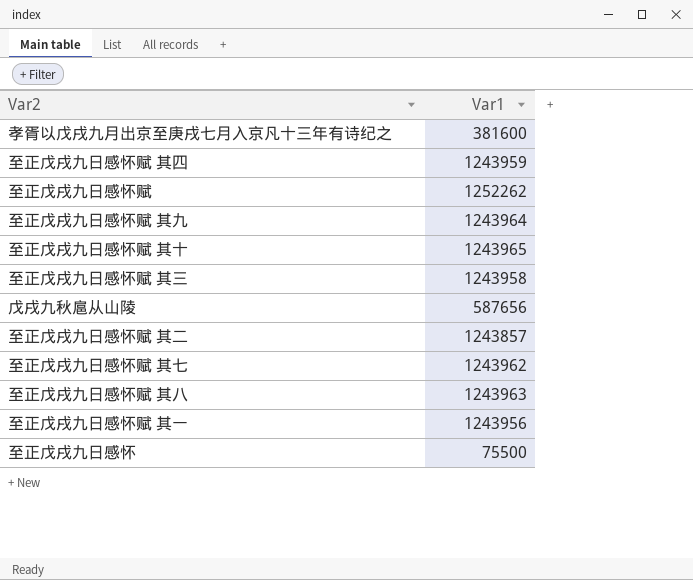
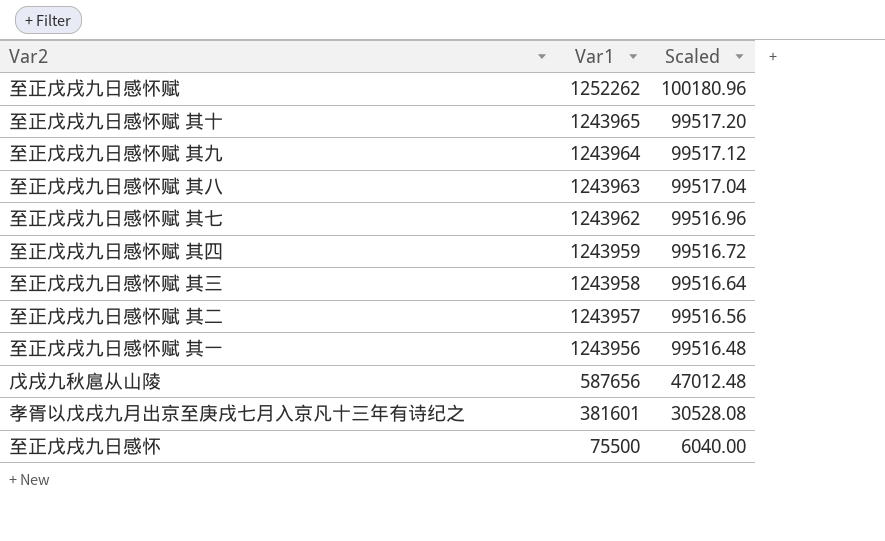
row order: none -> Var1 descending
column Scaled | formula: none -> [Var1] * 0.08
至正戊戌九日感怀赋 其二 | Var1: 1243857 -> 1243957
孝胥以戊戌九月出京至庚戌七月入京凡十三年有诗纪之 | Var1: 381600 -> 381601

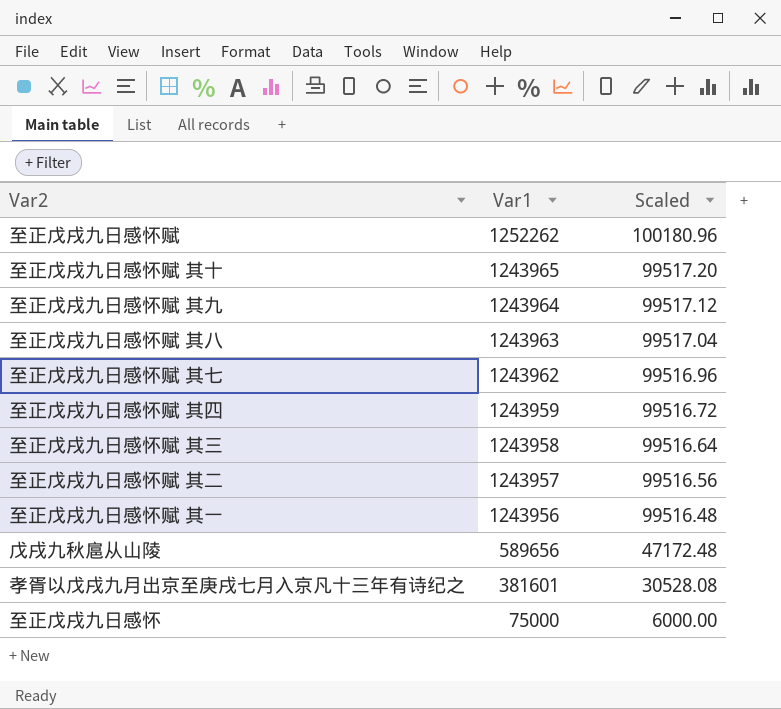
戊戌九秋扈从山陵 | Var1: 587656 -> 589656
戊戌九秋扈从山陵 | Scaled: 47012.48 -> 47172.48
至正戊戌九日感怀 | Var1: 75500 -> 75000
至正戊戌九日感怀 | Scaled: 6040.00 -> 6000.00

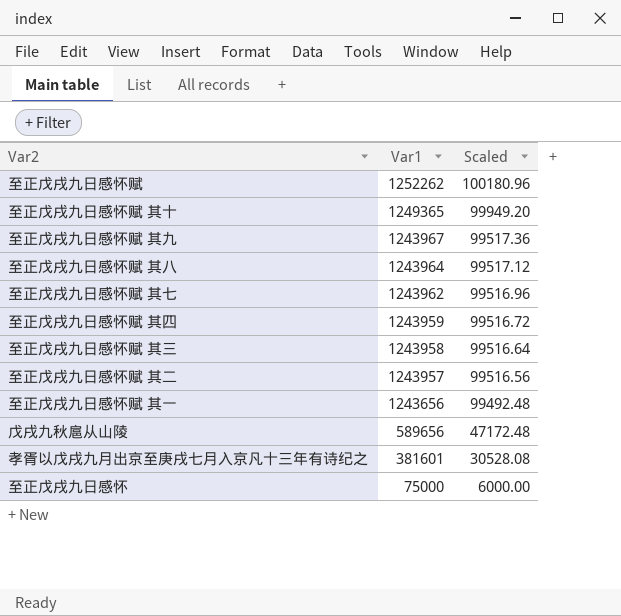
至正戊戌九日感怀赋 其十 | Var1: 1243965 -> 1249365
至正戊戌九日感怀赋 其十 | Scaled: 99517.20 -> 99949.20
至正戊戌九日感怀赋 其九 | Var1: 1243964 -> 1243967
至正戊戌九日感怀赋 其九 | Scaled: 99517.12 -> 99517.36
至正戊戌九日感怀赋 其八 | Var1: 1243963 -> 1243964
至正戊戌九日感怀赋 其八 | Scaled: 99517.04 -> 99517.12
至正戊戌九日感怀赋 其一 | Var1: 1243956 -> 1243656
至正戊戌九日感怀赋 其一 | Scaled: 99516.48 -> 99492.48

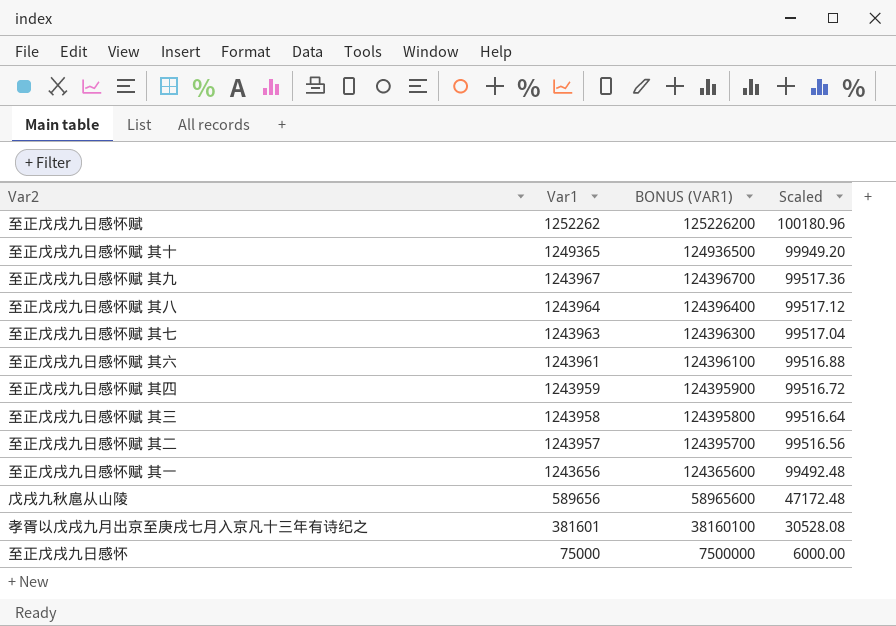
column BONUS (VAR1) | formula: none -> [Var1] * 100
至正戊戌九日感怀赋 其七 | Var1: 1243962 -> 1243963
至正戊戌九日感怀赋 其七 | Scaled: 99516.96 -> 99517.04
row 至正戊戌九日感怀赋 其六: none -> 1243961 | 124396100 | 99516.88

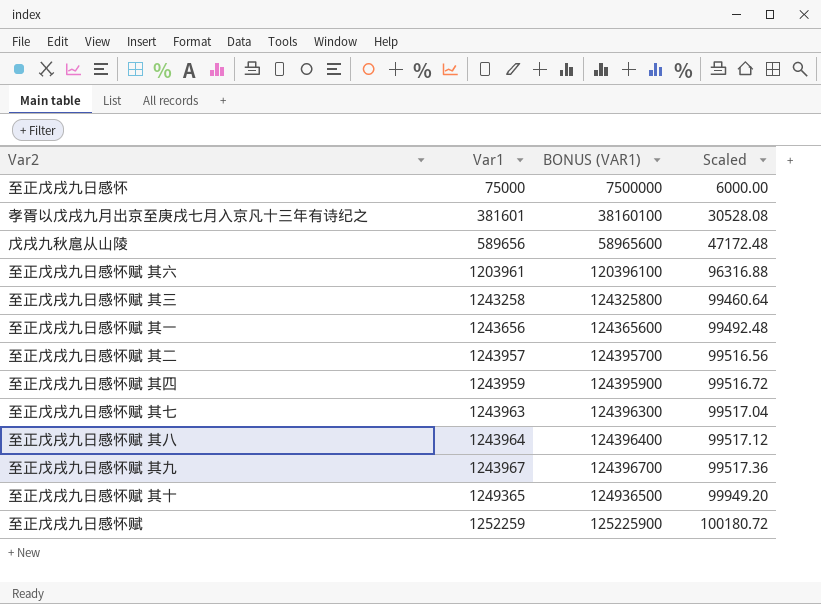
row order: Var1 descending -> Var1 ascending
至正戊戌九日感怀赋 其六 | Var1: 1243961 -> 1203961
至正戊戌九日感怀赋 其六 | BONUS (VAR1): 124396100 -> 120396100
至正戊戌九日感怀赋 其六 | Scaled: 99516.88 -> 96316.88
至正戊戌九日感怀赋 其三 | Var1: 1243958 -> 1243258
至正戊戌九日感怀赋 其三 | BONUS (VAR1): 124395800 -> 124325800
至正戊戌九日感怀赋 其三 | Scaled: 99516.64 -> 99460.64
至正戊戌九日感怀赋 | Var1: 1252262 -> 1252259
至正戊戌九日感怀赋 | BONUS (VAR1): 125226200 -> 125225900
至正戊戌九日感怀赋 | Scaled: 100180.96 -> 100180.72

